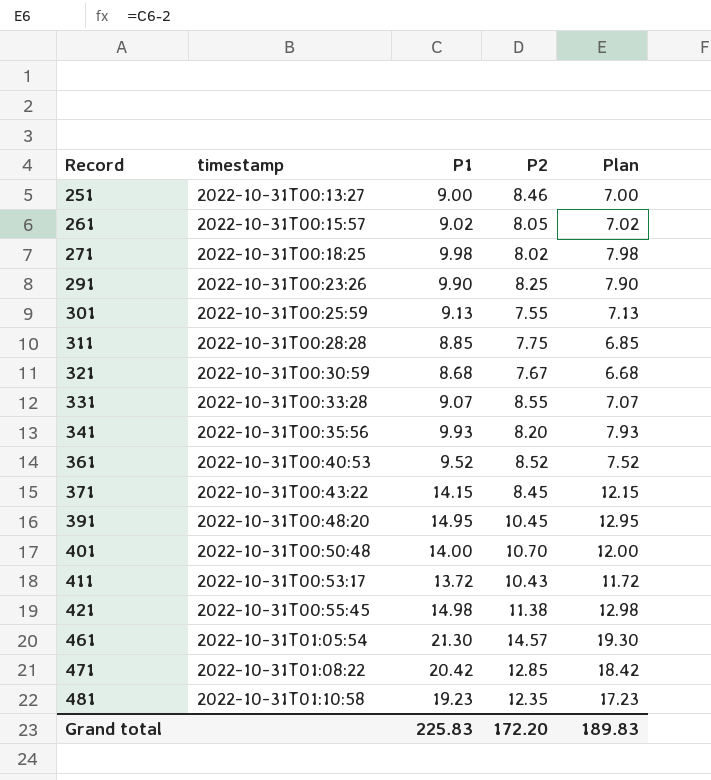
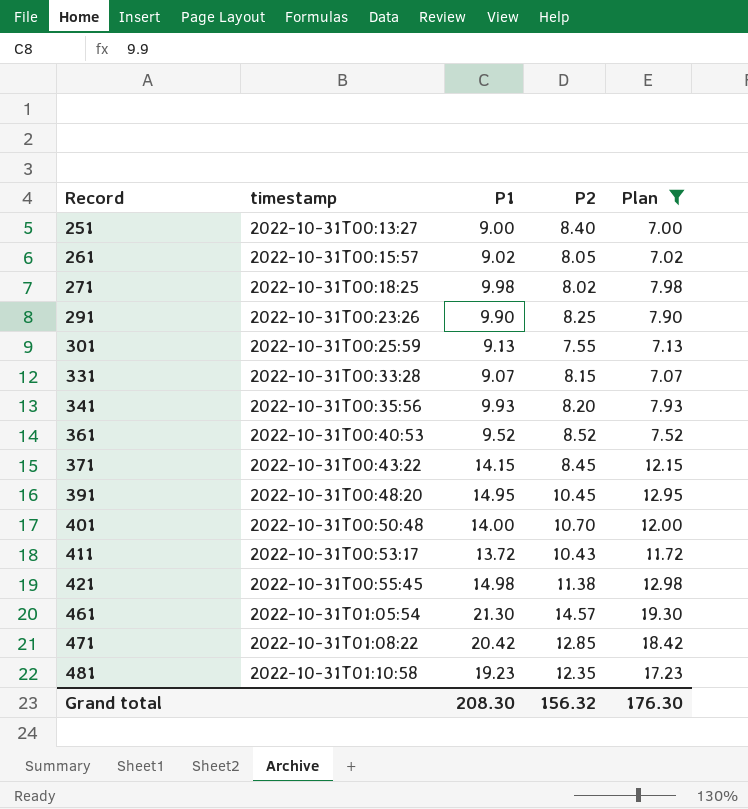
filter: none -> Plan >= 7.00
251 | P2: 8.46 -> 8.40
331 | P2: 8.55 -> 8.15
Grand total | P1: 225.83 -> 208.30
Grand total | P2: 172.20 -> 156.32
Grand total | Plan: 189.83 -> 176.30

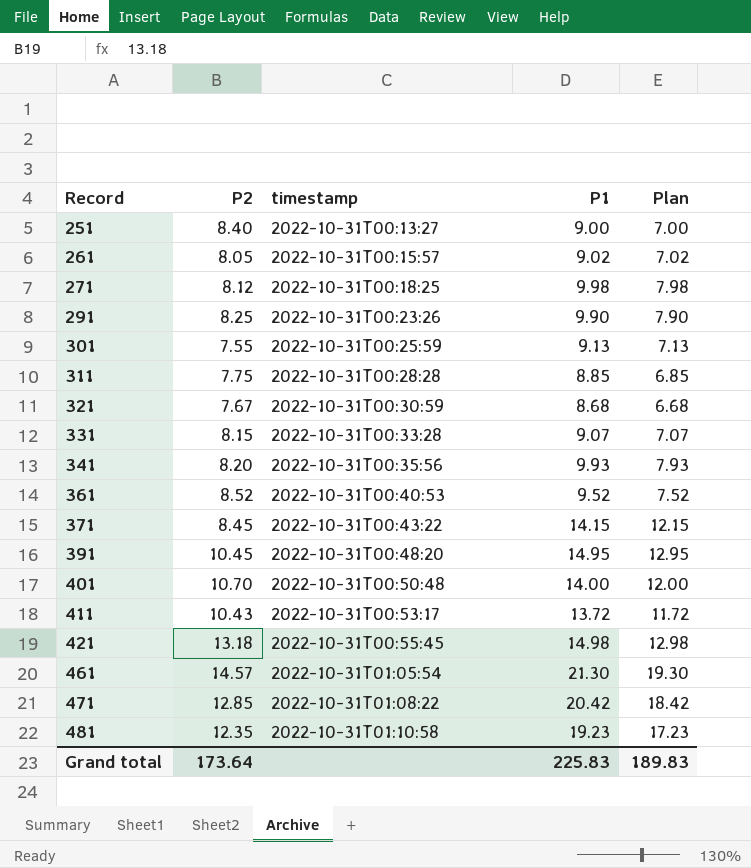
filter: Plan >= 7.00 -> none
column P2 | position: 4 -> 2
271 | P2: 8.02 -> 8.12
421 | P2: 11.38 -> 13.18
Grand total | P2: 156.32 -> 173.64
Grand total | P1: 208.30 -> 225.83
Grand total | Plan: 176.30 -> 189.83

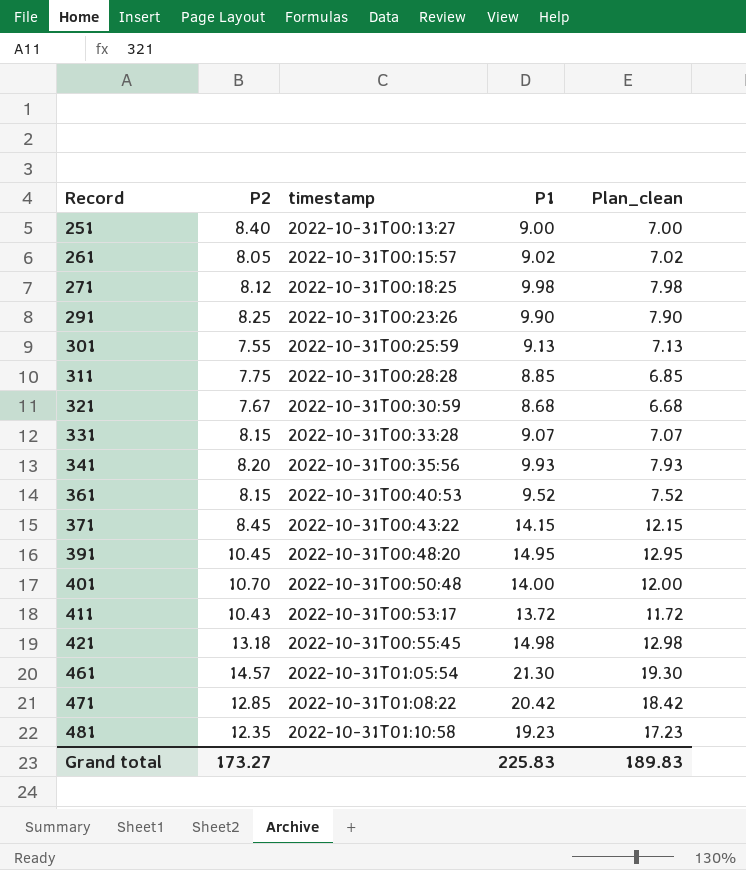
column name: Plan -> Plan_clean
361 | P2: 8.52 -> 8.15
Grand total | P2: 173.64 -> 173.27

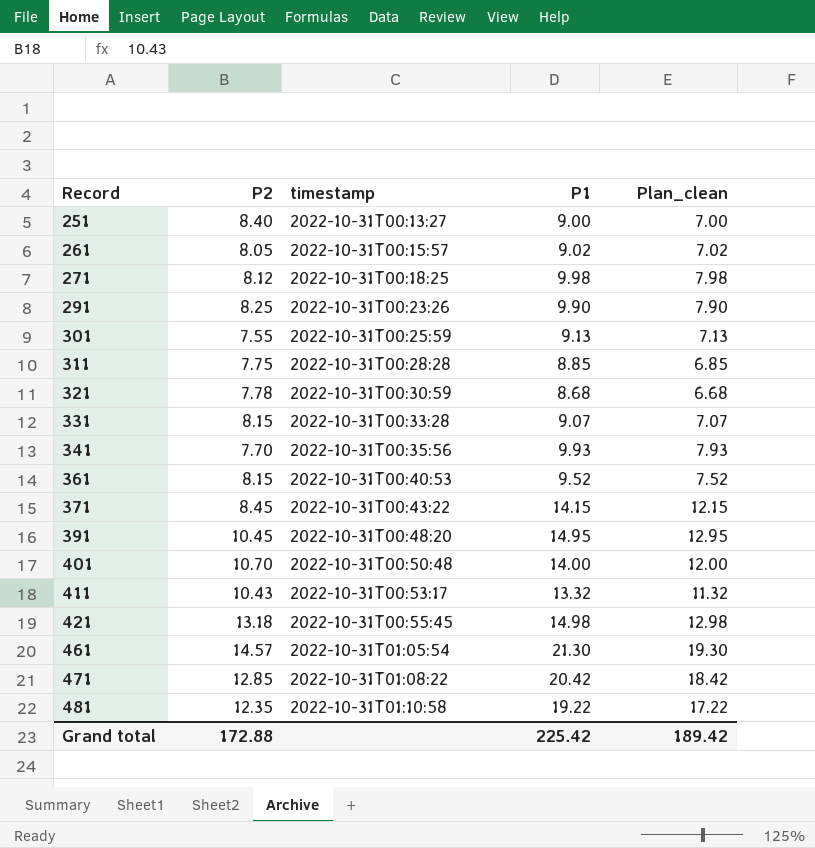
321 | P2: 7.67 -> 7.78
341 | P2: 8.20 -> 7.70
411 | P1: 13.72 -> 13.32
411 | Plan_clean: 11.72 -> 11.32
481 | P1: 19.23 -> 19.22
481 | Plan_clean: 17.23 -> 17.22
Grand total | P2: 173.27 -> 172.88
Grand total | P1: 225.83 -> 225.42
Grand total | Plan_clean: 189.83 -> 189.42

